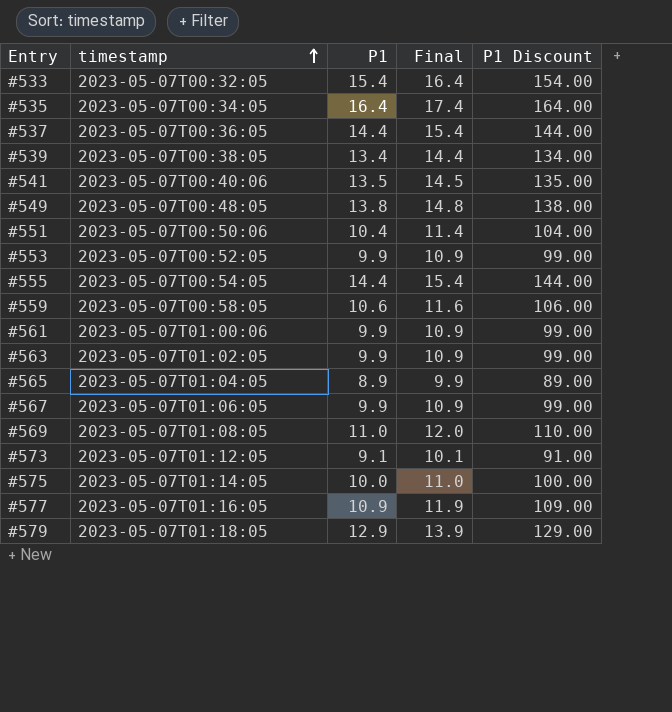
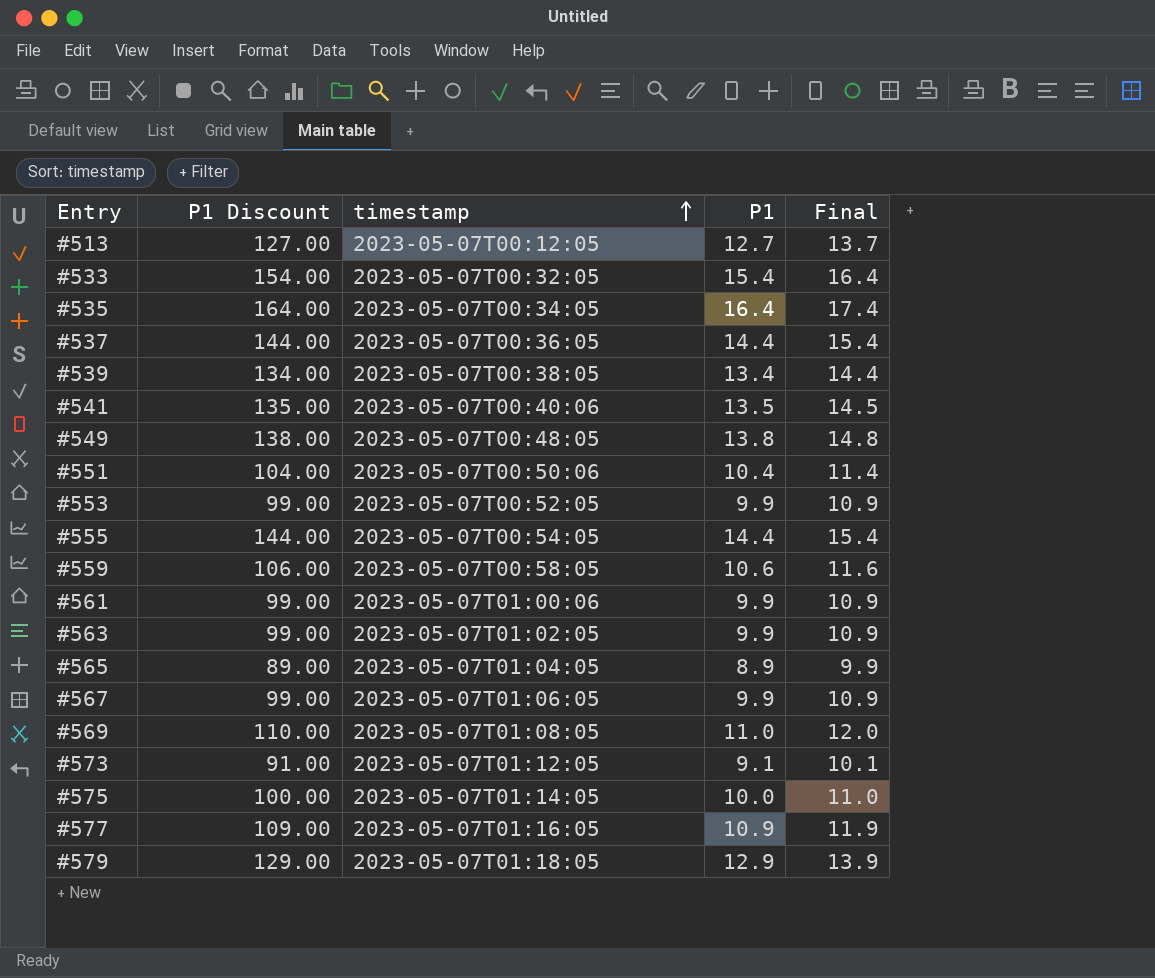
column P1 Discount | position: 5 -> 2
row #513: none -> 127.00 | 2023-05-07T00:12:05 | 12.7 | 13.7

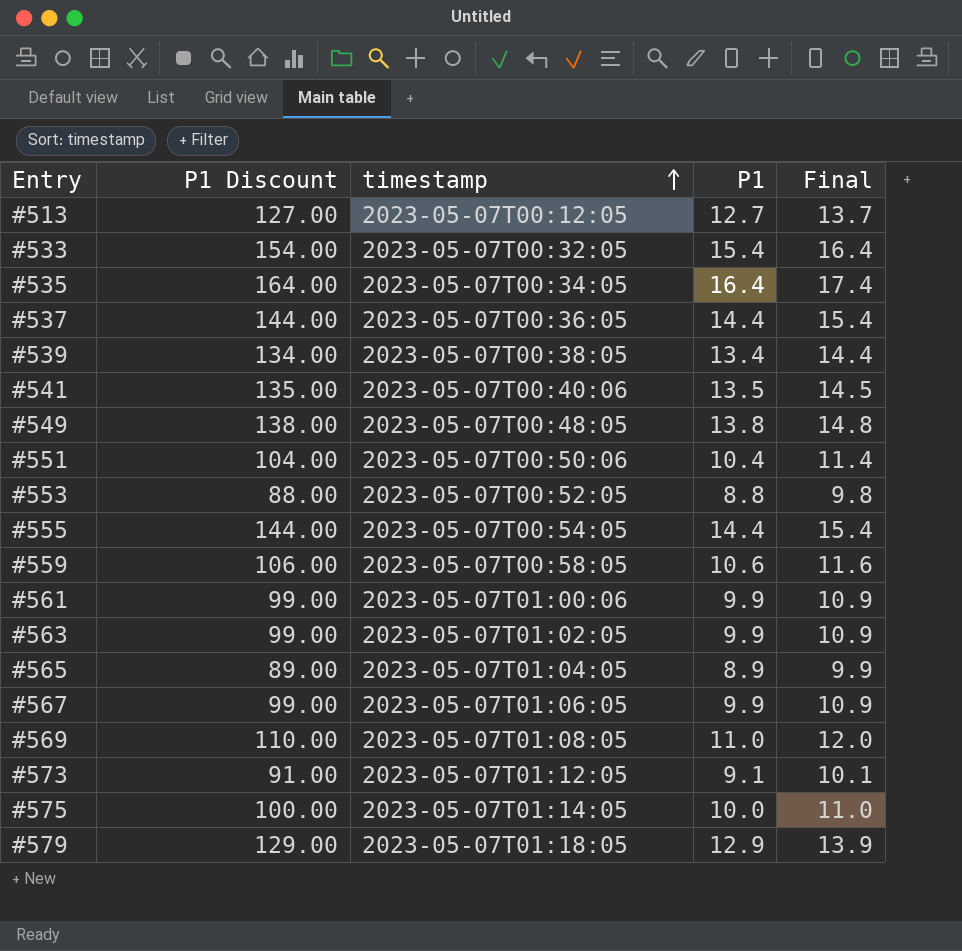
row #577: 109.00 | 2023-05-07T01:16:05 | 10.9 | 11.9 -> none
#553 | P1 Discount: 99.00 -> 88.00
#553 | P1: 9.9 -> 8.8
#553 | Final: 10.9 -> 9.8

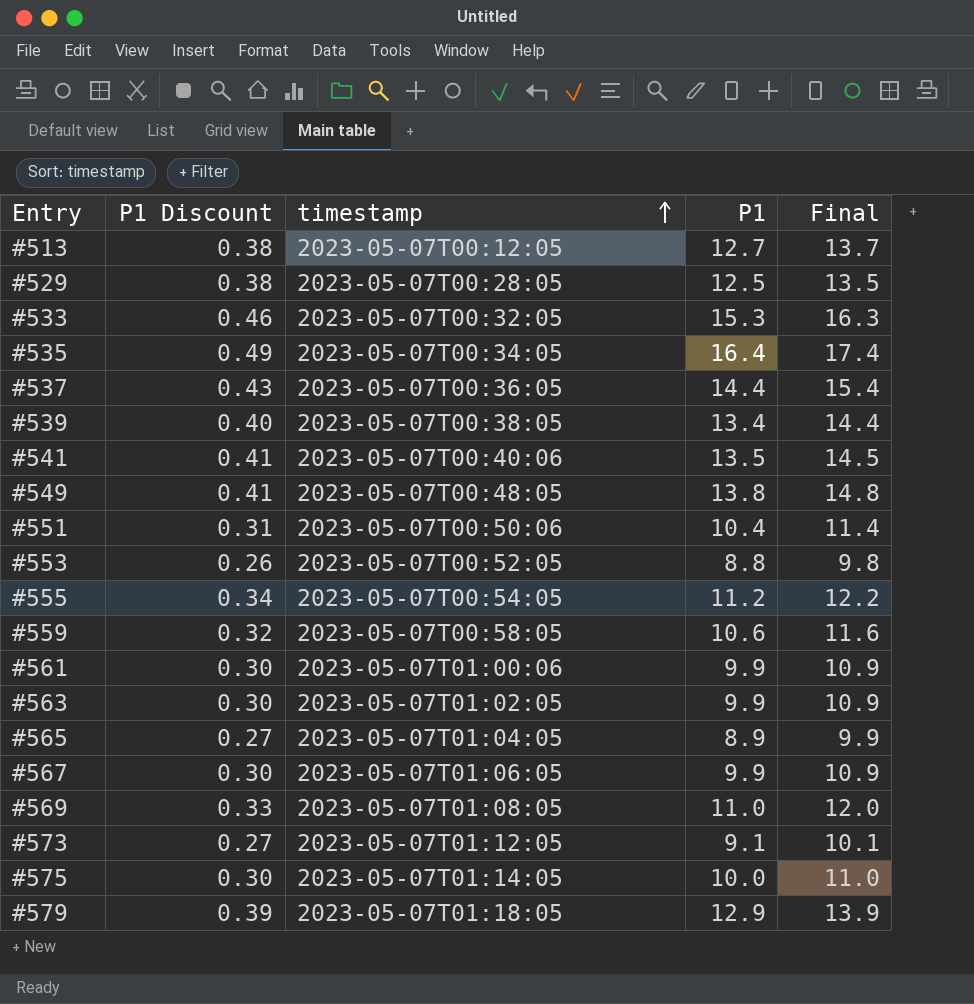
column P1 Discount | formula: [P1] * 10 -> [P1] * 0.03
row #529: none -> 0.38 | 2023-05-07T00:28:05 | 12.5 | 13.5
#533 | P1: 15.4 -> 15.3
#533 | Final: 16.4 -> 16.3
#555 | P1: 14.4 -> 11.2
#555 | Final: 15.4 -> 12.2

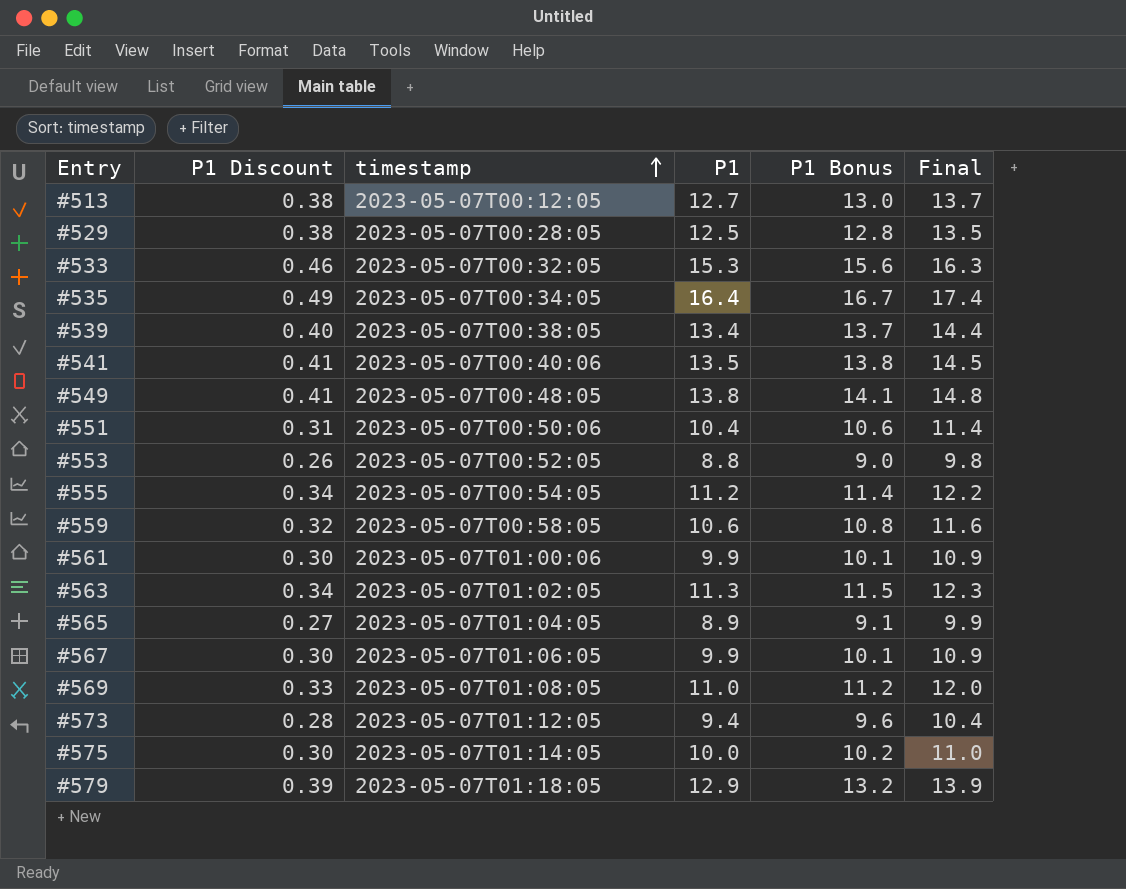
column P1 Bonus | formula: none -> [P1] * 1.02
row #537: 0.43 | 2023-05-07T00:36:05 | 14.4 | 15.4 -> none
#563 | P1 Discount: 0.30 -> 0.34
#563 | P1: 9.9 -> 11.3
#563 | Final: 10.9 -> 12.3
#573 | P1 Discount: 0.27 -> 0.28
#573 | P1: 9.1 -> 9.4
#573 | Final: 10.1 -> 10.4

